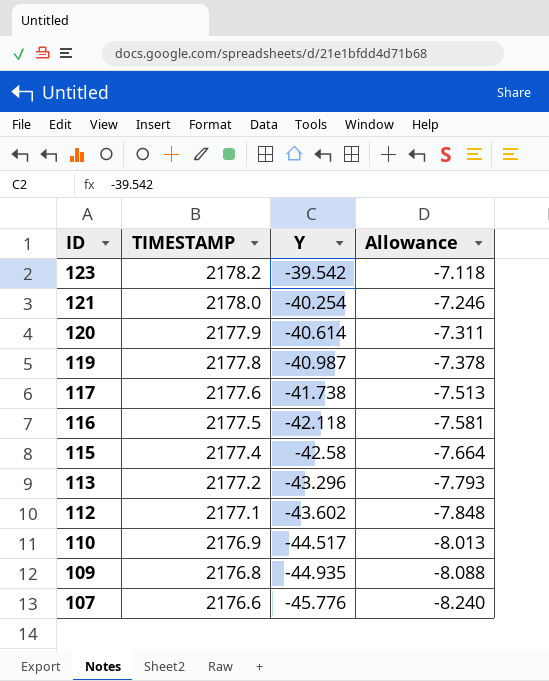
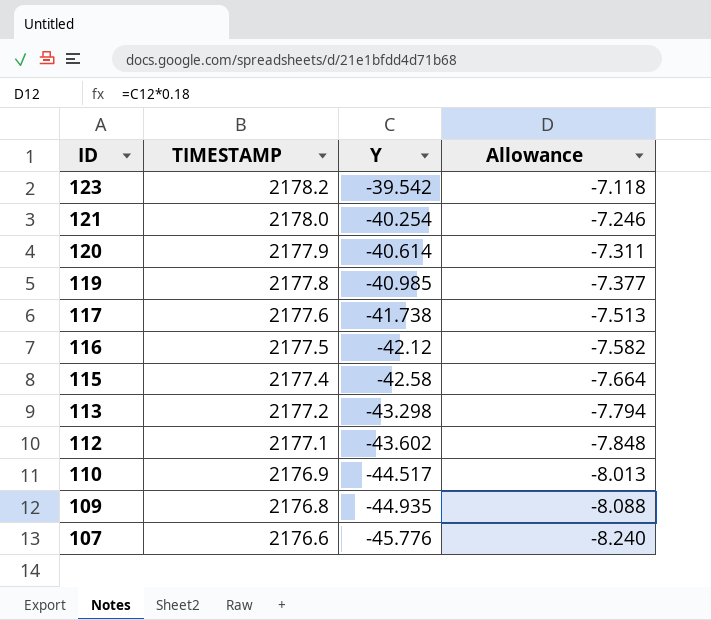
119 | Y: -40.987 -> -40.985
119 | Allowance: -7.378 -> -7.377
116 | Y: -42.118 -> -42.12
116 | Allowance: -7.581 -> -7.582
113 | Y: -43.296 -> -43.298
113 | Allowance: -7.793 -> -7.794

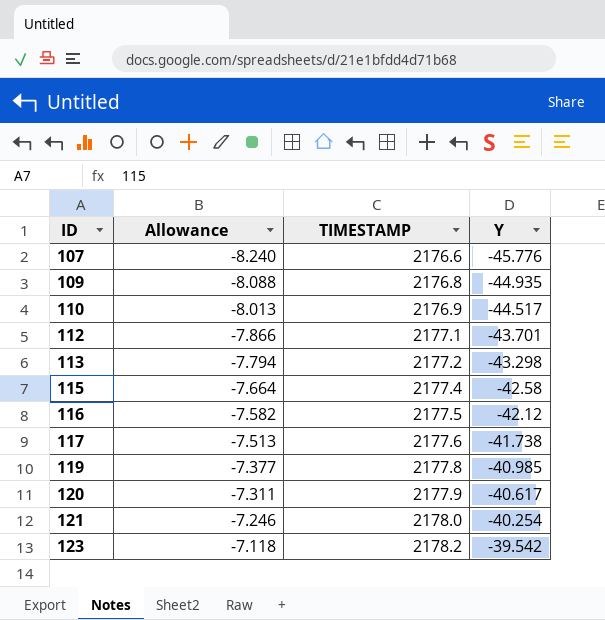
row order: ID descending -> ID ascending
column Allowance | position: 4 -> 2
112 | Allowance: -7.848 -> -7.866
112 | Y: -43.602 -> -43.701
120 | Y: -40.614 -> -40.617

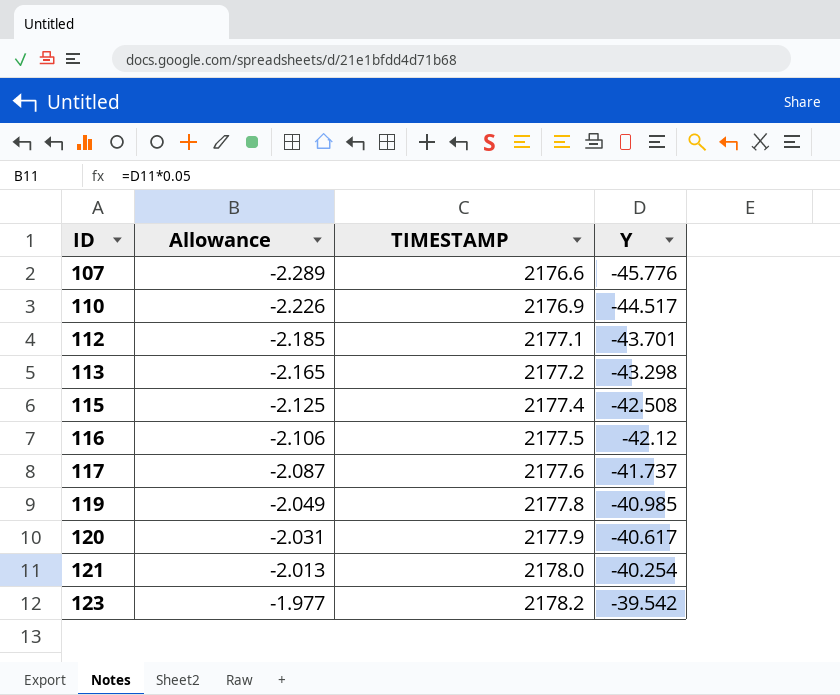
column Allowance | formula: [Y] * 0.18 -> [Y] * 0.05
row 109: -8.088 | 2176.8 | -44.935 -> none
115 | Y: -42.58 -> -42.508
117 | Y: -41.738 -> -41.737

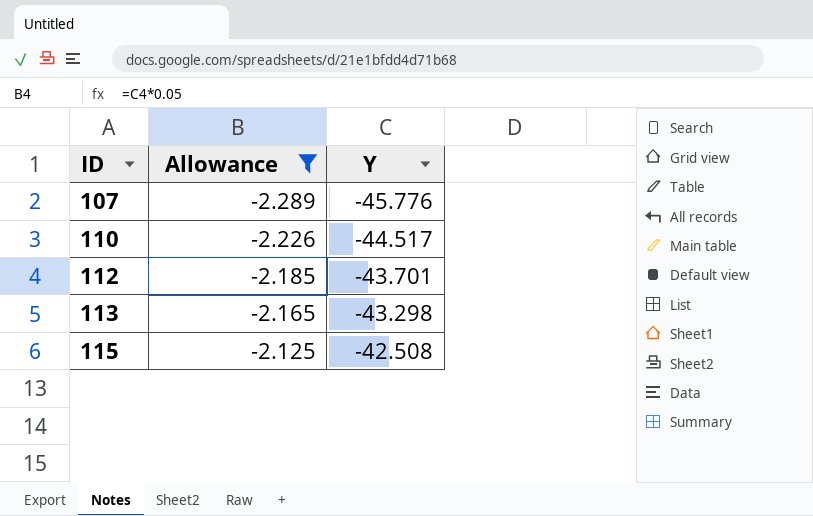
filter: none -> Allowance <= -2.125
column TIMESTAMP | position: 3 -> none

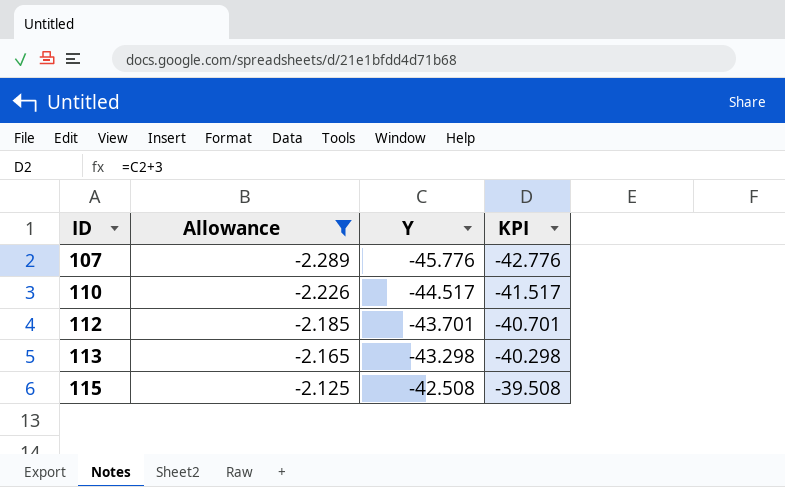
column KPI | formula: none -> [Y] + 3

